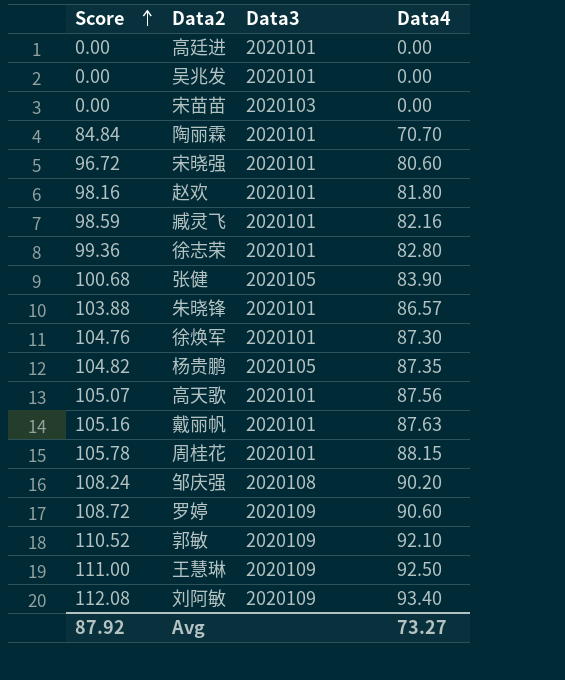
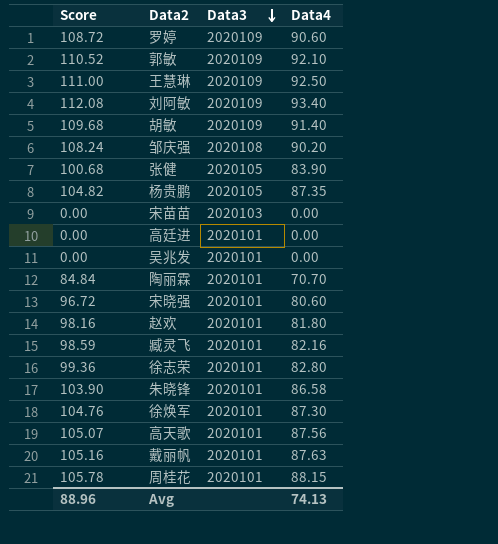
row order: Score ascending -> Data3 descending
row 胡敏: none -> 109.68 | 2020109 | 91.40
朱晓锋 | Score: 103.88 -> 103.90
朱晓锋 | Data4: 86.57 -> 86.58
Avg | Score: 87.92 -> 88.96
Avg | Data4: 73.27 -> 74.13

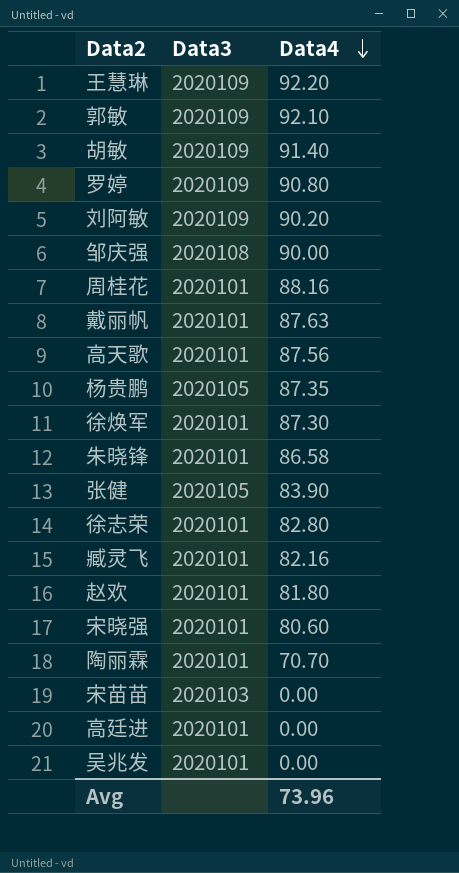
row order: Data3 descending -> Data4 descending
column Score | formula: [Data4] * 1.2 -> none
王慧琳 | Data4: 92.50 -> 92.20
罗婷 | Data4: 90.60 -> 90.80
刘阿敏 | Data4: 93.40 -> 90.20
邹庆强 | Data4: 90.20 -> 90.00
周桂花 | Data4: 88.15 -> 88.16
Avg | Data4: 74.13 -> 73.96

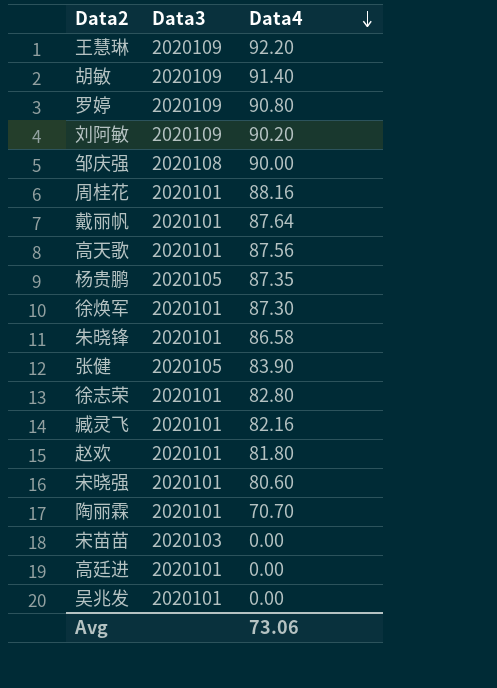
row 郭敏: 2020109 | 92.10 -> none
戴丽帆 | Data4: 87.63 -> 87.64
Avg | Data4: 73.96 -> 73.06

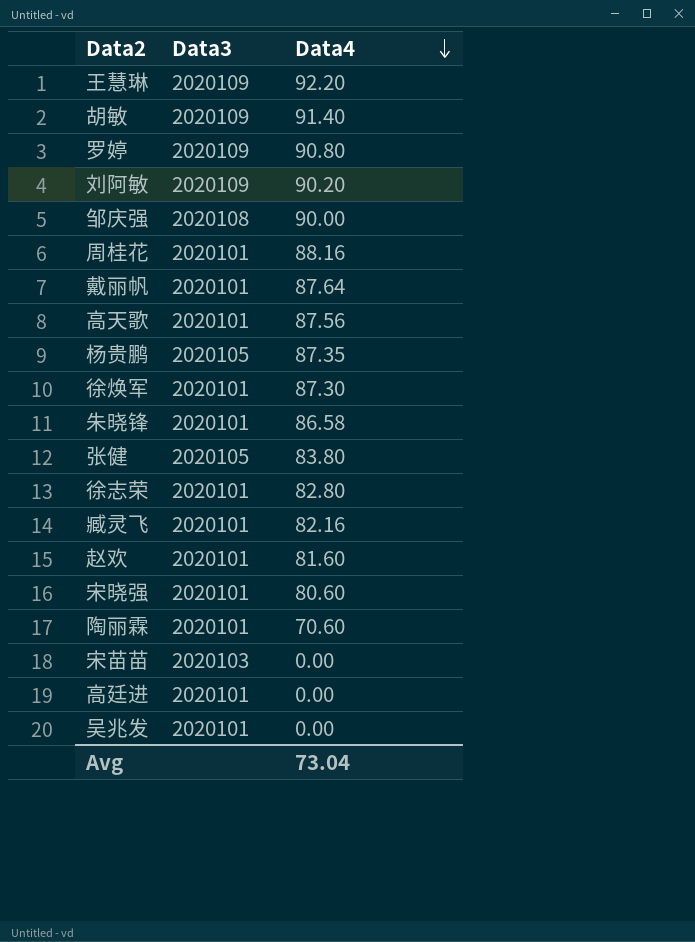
张健 | Data4: 83.90 -> 83.80
赵欢 | Data4: 81.80 -> 81.60
陶丽霖 | Data4: 70.70 -> 70.60
Avg | Data4: 73.06 -> 73.04

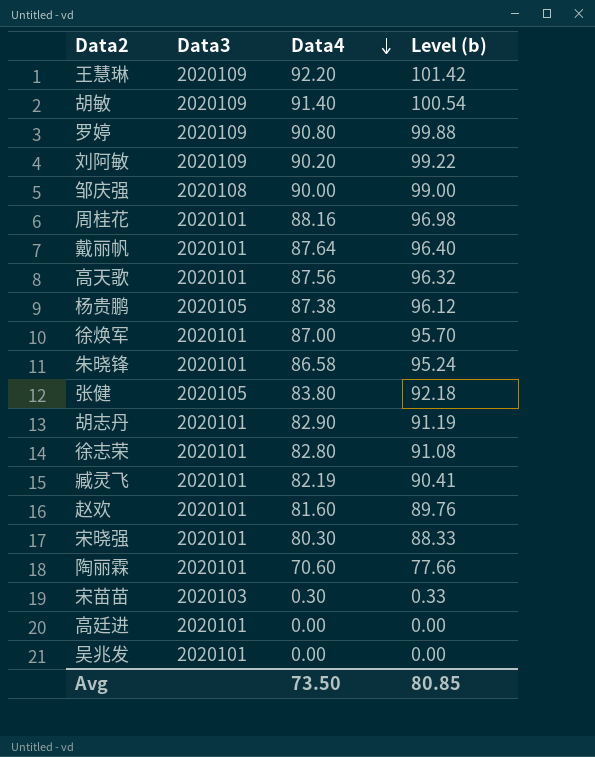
column Level (b) | formula: none -> [Data4] * 1.1
杨贵鹏 | Data4: 87.35 -> 87.38
徐焕军 | Data4: 87.30 -> 87.00
row 胡志丹: none -> 2020101 | 82.90 | 91.19
臧灵飞 | Data4: 82.16 -> 82.19
宋晓强 | Data4: 80.60 -> 80.30
宋苗苗 | Data4: 0.00 -> 0.30
Avg | Data4: 73.04 -> 73.50

